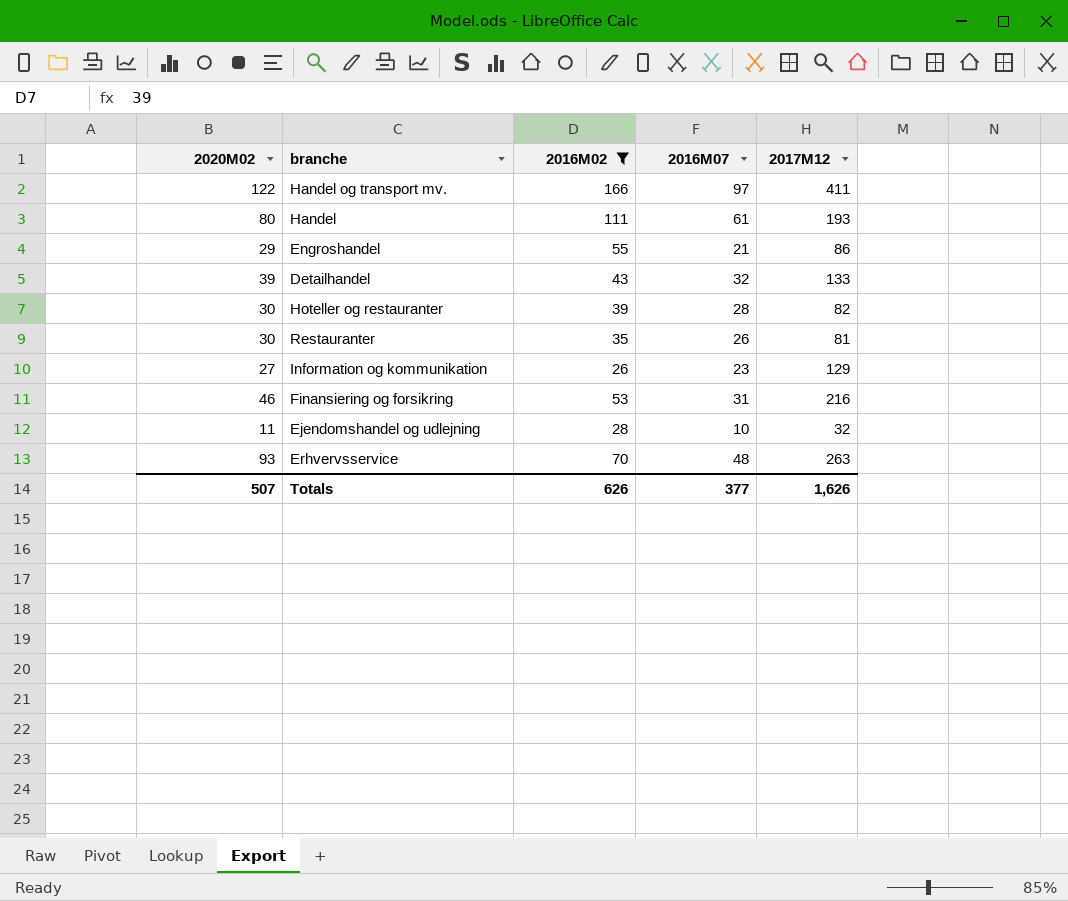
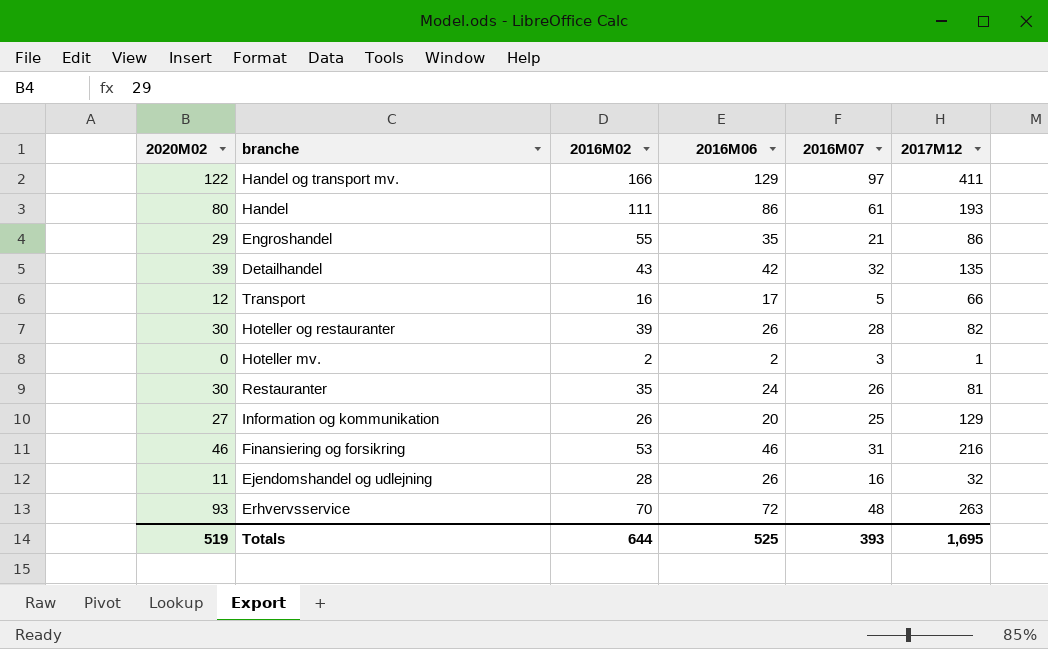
filter: 2016M02 >= 26 -> none
column 2016M06 | position: none -> 4
Detailhandel | 2017M12: 133 -> 135
Information og kommunikation | 2016M07: 23 -> 25
Ejendomshandel og udlejning | 2016M07: 10 -> 16
Totals | 2020M02: 507 -> 519
Totals | 2016M02: 626 -> 644
Totals | 2016M07: 377 -> 393
Totals | 2017M12: 1,626 -> 1,695

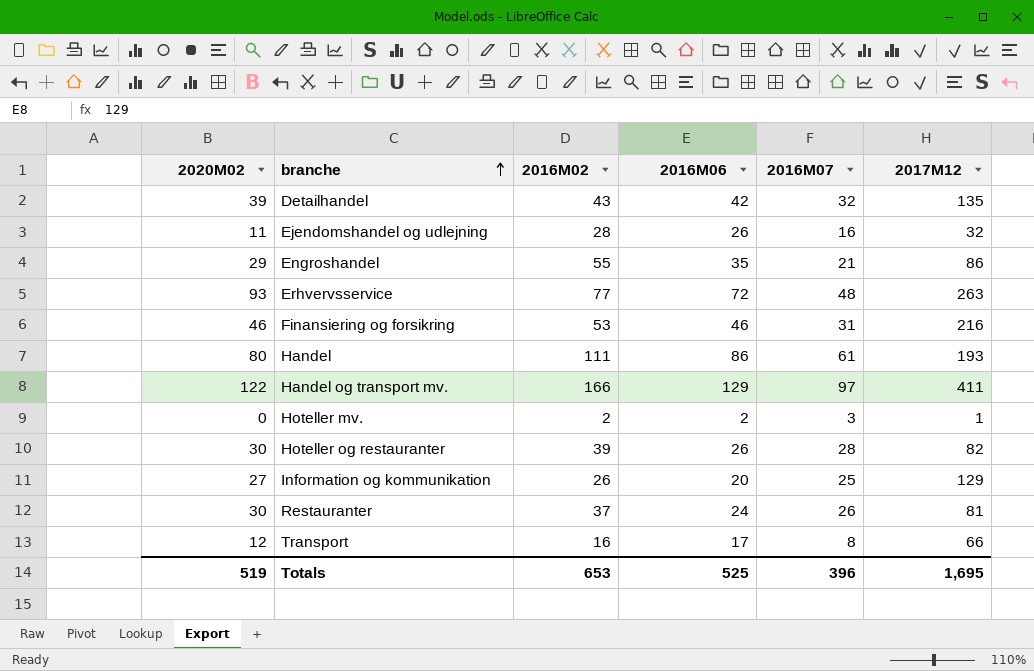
row order: none -> branche ascending
Erhvervsservice | 2016M02: 70 -> 77
Restauranter | 2016M02: 35 -> 37
Transport | 2016M07: 5 -> 8
Totals | 2016M02: 644 -> 653
Totals | 2016M07: 393 -> 396

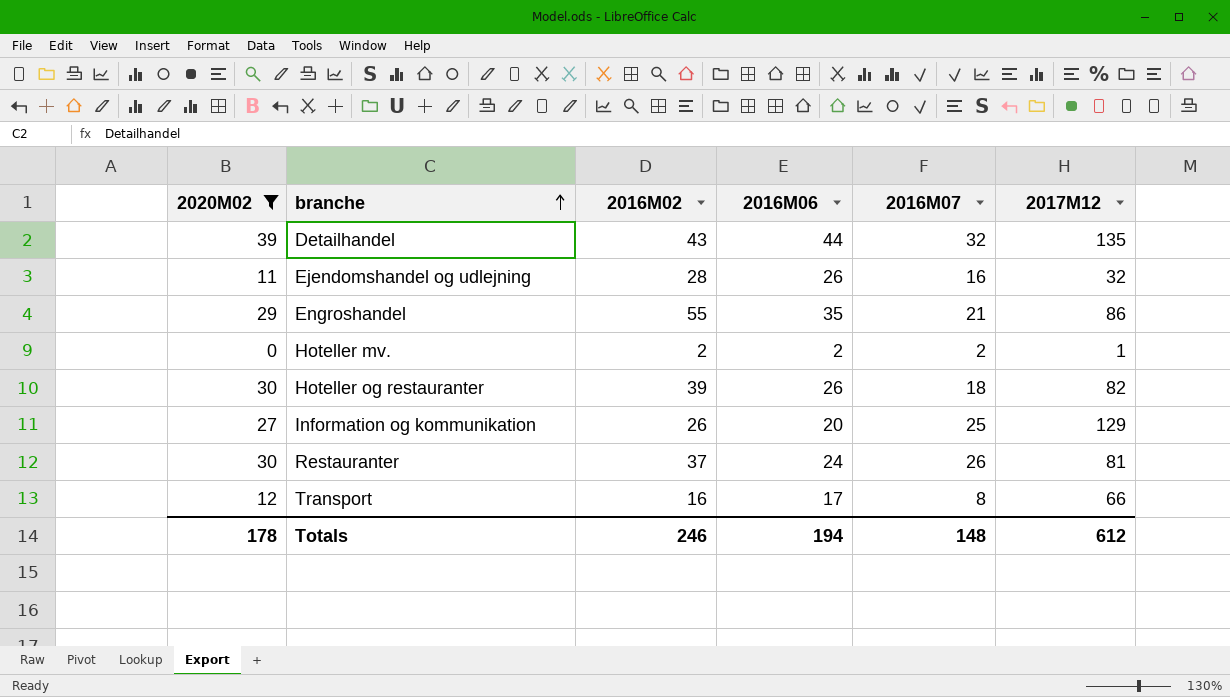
filter: none -> 2020M02 <= 39
Detailhandel | 2016M06: 42 -> 44
Hoteller mv. | 2016M07: 3 -> 2
Hoteller og restauranter | 2016M07: 28 -> 18
Totals | 2020M02: 519 -> 178
Totals | 2016M02: 653 -> 246
Totals | 2016M06: 525 -> 194
Totals | 2016M07: 396 -> 148
Totals | 2017M12: 1,695 -> 612

